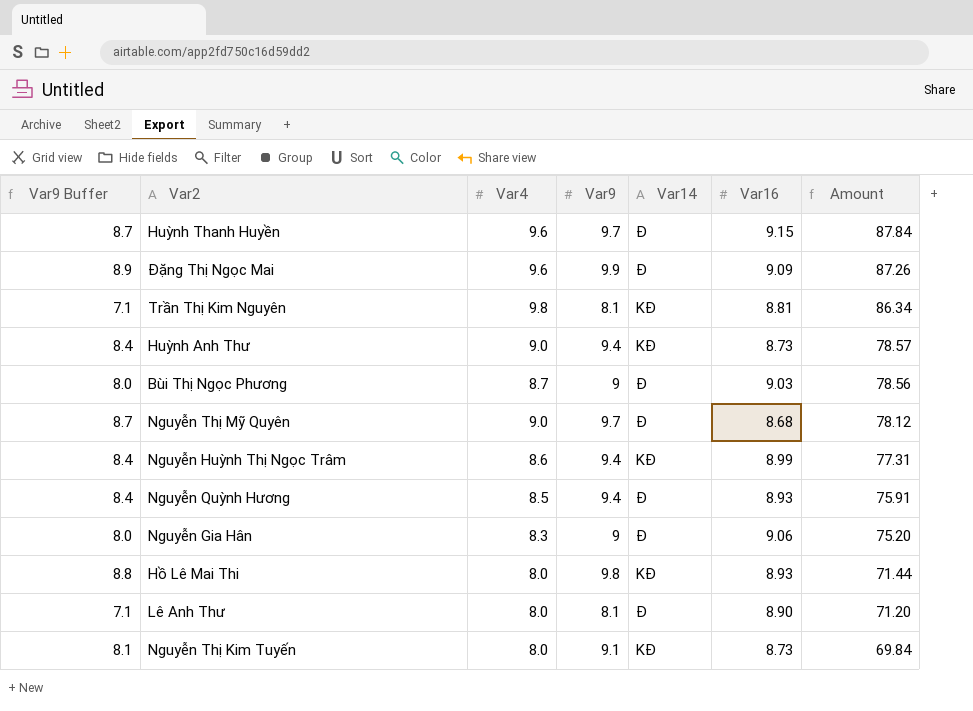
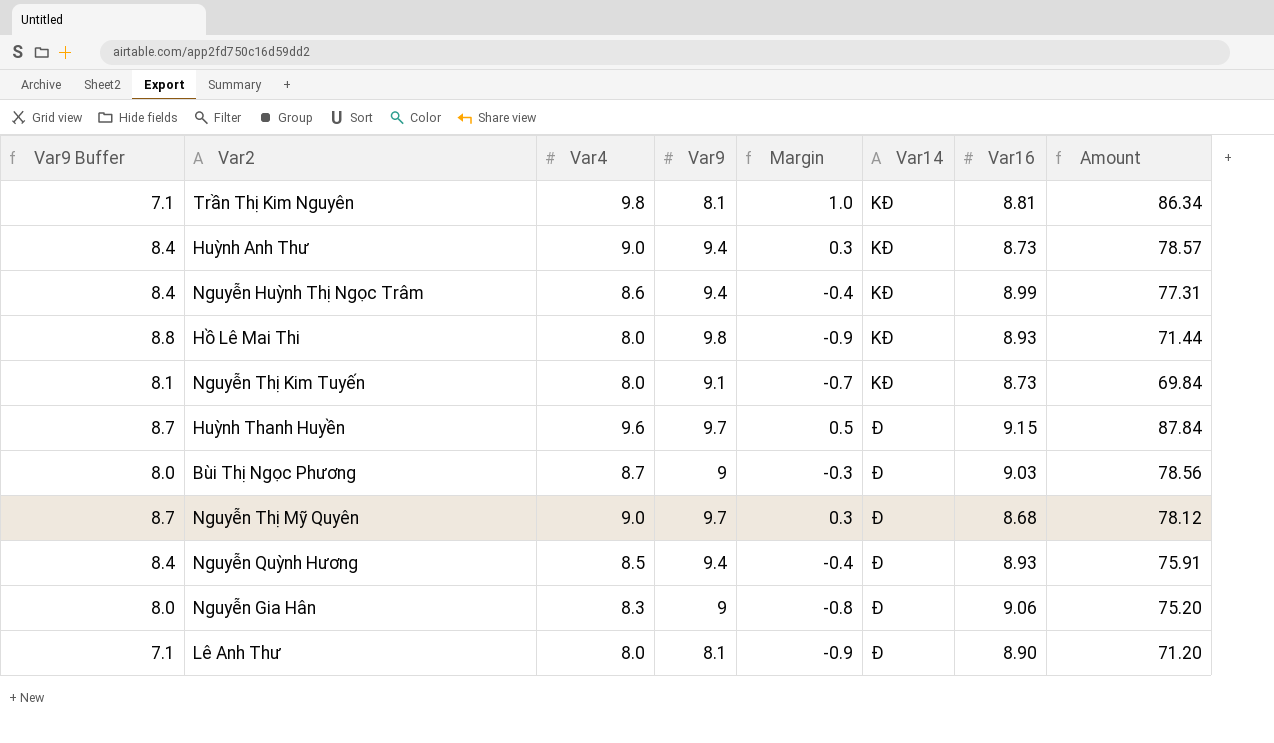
row order: Amount descending -> Var14 ascending
column Margin | formula: none -> [Var4] - [Var16]
row Đặng Thị Ngọc Mai: 8.9 | 9.6 | 9.9 | Đ | 9.09 | 87.26 -> none

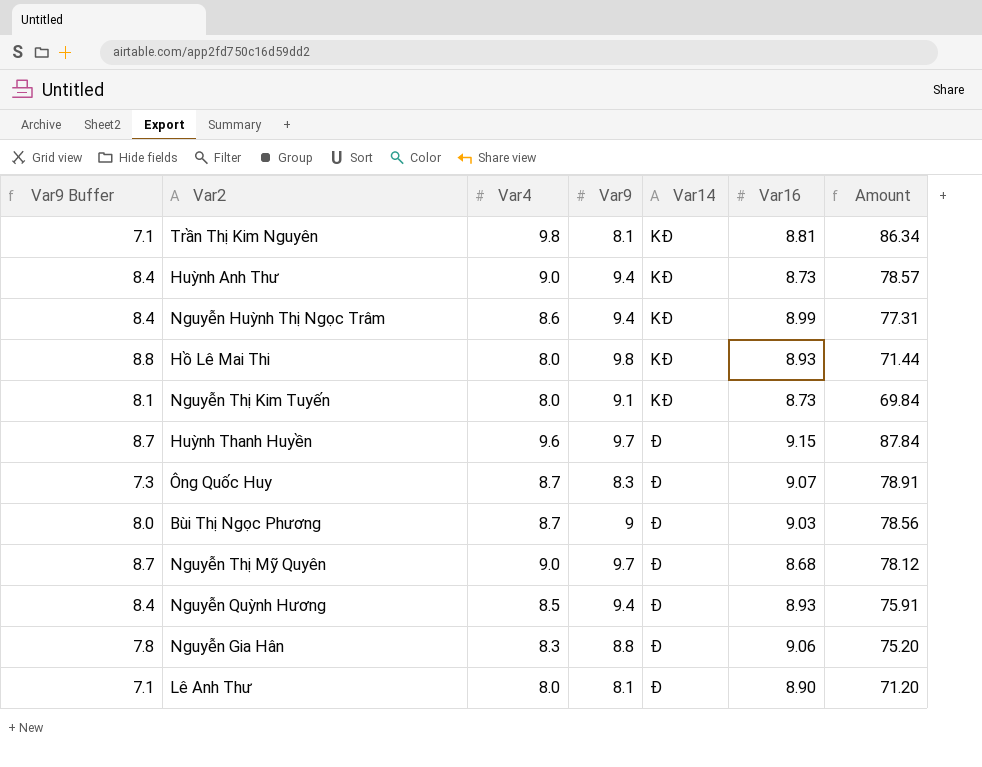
column Margin | formula: [Var4] - [Var16] -> none
row Ông Quốc Huy: none -> 7.3 | 8.7 | 8.3 | Đ | 9.07 | 78.91
Nguyễn Gia Hân | Var9 Buffer: 8.0 -> 7.8
Nguyễn Gia Hân | Var9: 9 -> 8.8

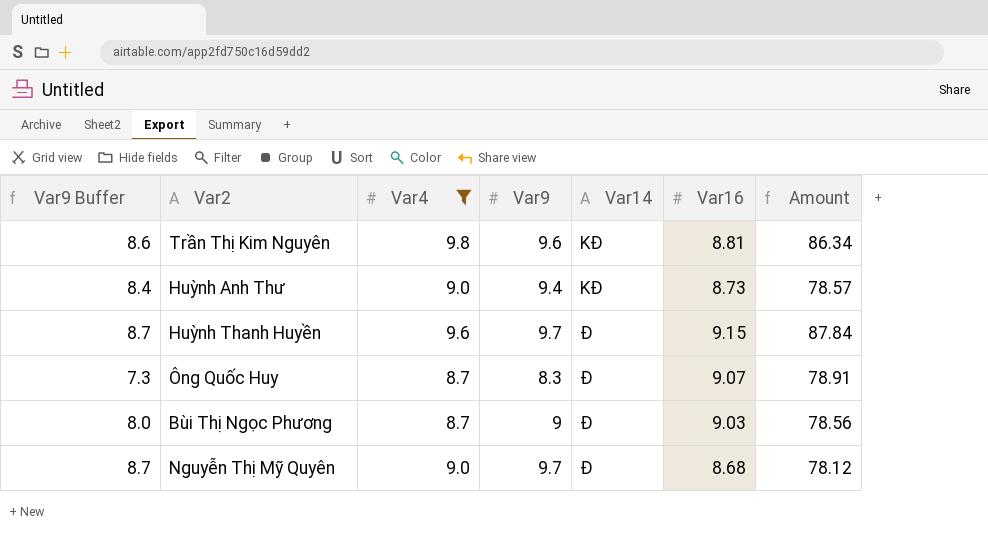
filter: none -> Var4 >= 8.7
Trần Thị Kim Nguyên | Var9 Buffer: 7.1 -> 8.6
Trần Thị Kim Nguyên | Var9: 8.1 -> 9.6

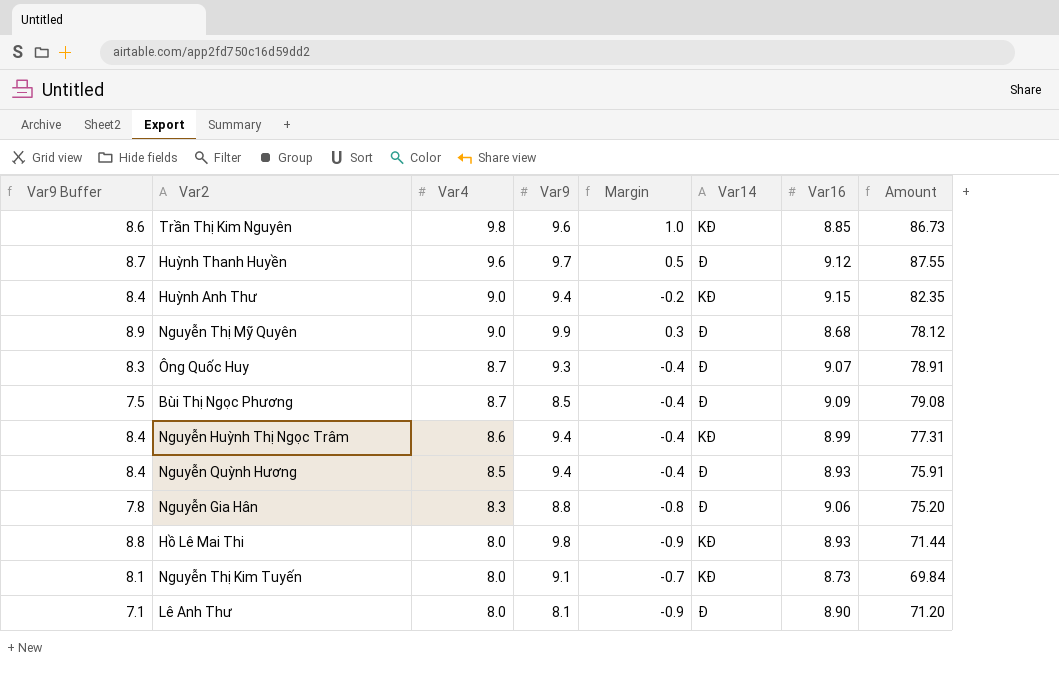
filter: Var4 >= 8.7 -> none
row order: Var14 ascending -> Var4 descending
column Margin | formula: none -> [Var4] - [Var16]
Trần Thị Kim Nguyên | Var16: 8.81 -> 8.85
Trần Thị Kim Nguyên | Amount: 86.34 -> 86.73
Huỳnh Thanh Huyền | Var16: 9.15 -> 9.12
Huỳnh Thanh Huyền | Amount: 87.84 -> 87.55
Huỳnh Anh Thư | Var16: 8.73 -> 9.15
Huỳnh Anh Thư | Amount: 78.57 -> 82.35
Nguyễn Thị Mỹ Quyên | Var9 Buffer: 8.7 -> 8.9
Nguyễn Thị Mỹ Quyên | Var9: 9.7 -> 9.9
Ông Quốc Huy | Var9 Buffer: 7.3 -> 8.3
Ông Quốc Huy | Var9: 8.3 -> 9.3
Bùi Thị Ngọc Phương | Var9 Buffer: 8.0 -> 7.5
Bùi Thị Ngọc Phương | Var9: 9 -> 8.5
Bùi Thị Ngọc Phương | Var16: 9.03 -> 9.09
Bùi Thị Ngọc Phương | Amount: 78.56 -> 79.08

